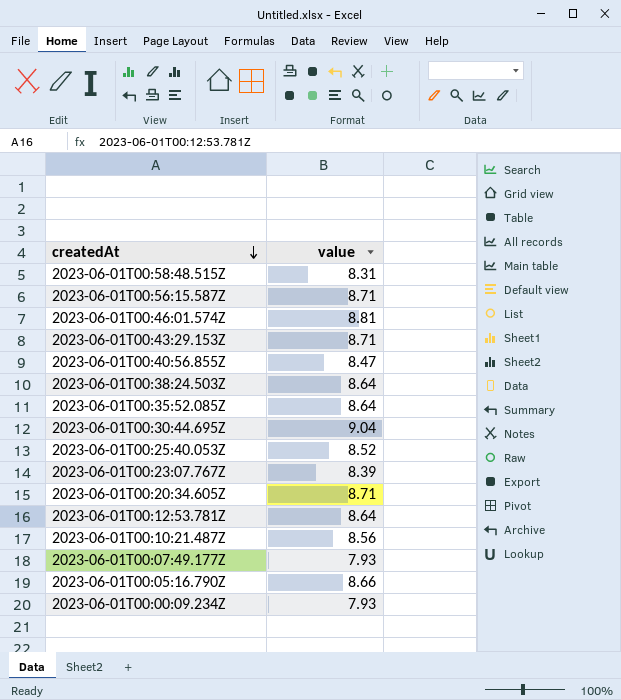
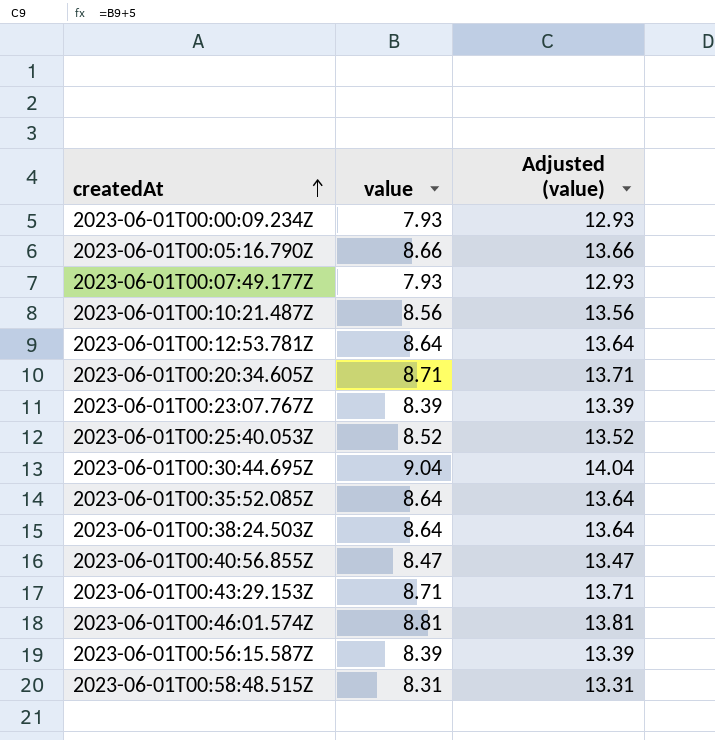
row order: createdAt descending -> createdAt ascending
column Adjusted (value) | formula: none -> [value] + 5
2023-06-01T00:56:15.587Z | value: 8.71 -> 8.39

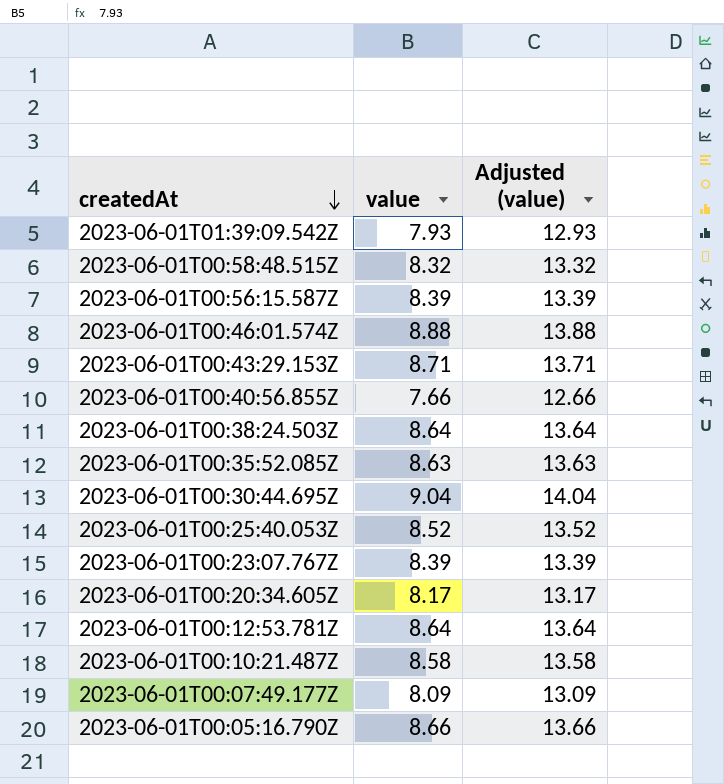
row order: createdAt ascending -> createdAt descending
row 2023-06-01T00:00:09.234Z: 7.93 | 12.93 -> none
row 2023-06-01T01:39:09.542Z: none -> 7.93 | 12.93
2023-06-01T00:58:48.515Z | value: 8.31 -> 8.32
2023-06-01T00:58:48.515Z | Adjusted (value): 13.31 -> 13.32
2023-06-01T00:46:01.574Z | value: 8.81 -> 8.88
2023-06-01T00:46:01.574Z | Adjusted (value): 13.81 -> 13.88
2023-06-01T00:40:56.855Z | value: 8.47 -> 7.66
2023-06-01T00:40:56.855Z | Adjusted (value): 13.47 -> 12.66
2023-06-01T00:35:52.085Z | value: 8.64 -> 8.63
2023-06-01T00:35:52.085Z | Adjusted (value): 13.64 -> 13.63
2023-06-01T00:20:34.605Z | value: 8.71 -> 8.17
2023-06-01T00:20:34.605Z | Adjusted (value): 13.71 -> 13.17
2023-06-01T00:10:21.487Z | value: 8.56 -> 8.58
2023-06-01T00:10:21.487Z | Adjusted (value): 13.56 -> 13.58
2023-06-01T00:07:49.177Z | value: 7.93 -> 8.09
2023-06-01T00:07:49.177Z | Adjusted (value): 12.93 -> 13.09

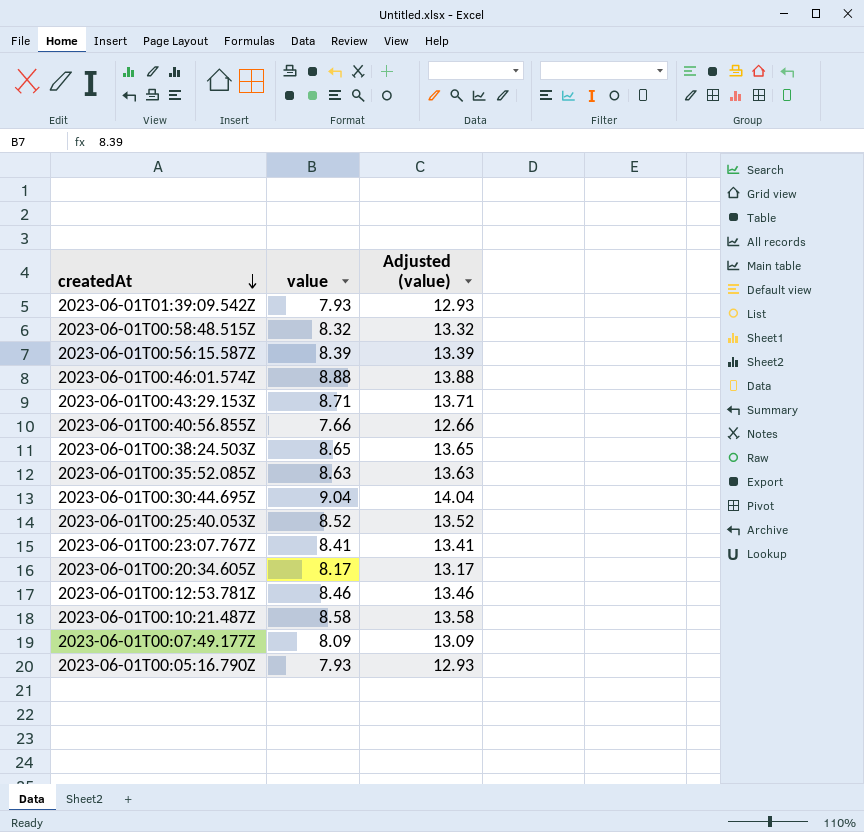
2023-06-01T00:38:24.503Z | value: 8.64 -> 8.65
2023-06-01T00:38:24.503Z | Adjusted (value): 13.64 -> 13.65
2023-06-01T00:23:07.767Z | value: 8.39 -> 8.41
2023-06-01T00:23:07.767Z | Adjusted (value): 13.39 -> 13.41
2023-06-01T00:12:53.781Z | value: 8.64 -> 8.46
2023-06-01T00:12:53.781Z | Adjusted (value): 13.64 -> 13.46
2023-06-01T00:05:16.790Z | value: 8.66 -> 7.93
2023-06-01T00:05:16.790Z | Adjusted (value): 13.66 -> 12.93

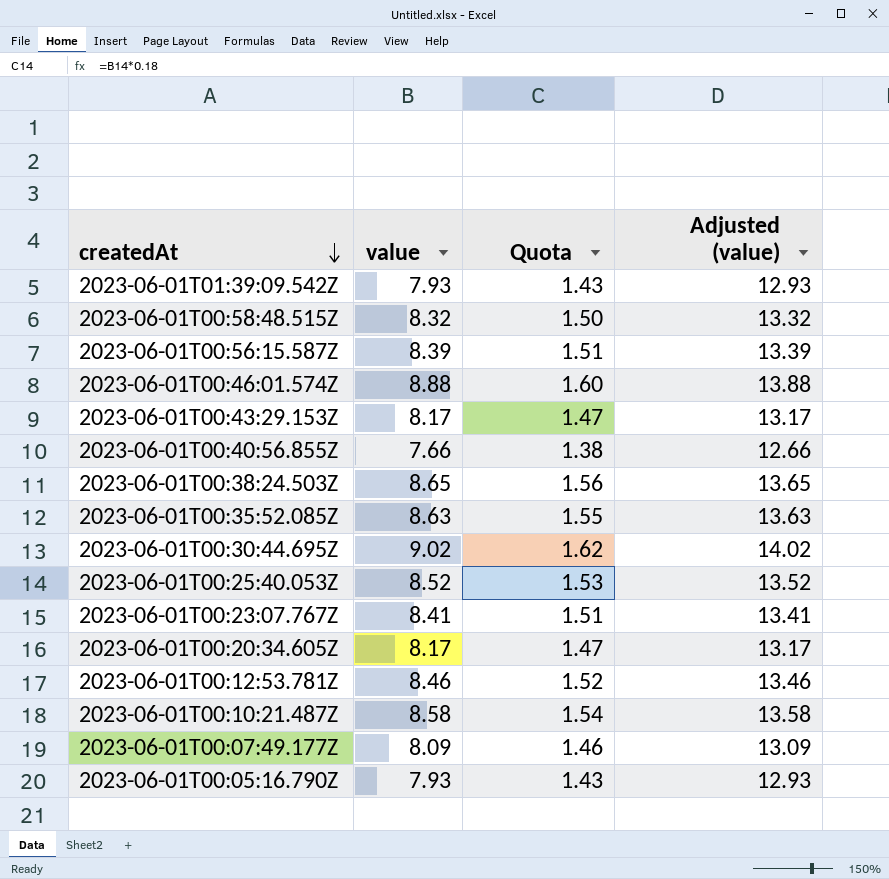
column Quota | formula: none -> [value] * 0.18
2023-06-01T00:43:29.153Z | value: 8.71 -> 8.17
2023-06-01T00:43:29.153Z | Adjusted (value): 13.71 -> 13.17
2023-06-01T00:30:44.695Z | value: 9.04 -> 9.02
2023-06-01T00:30:44.695Z | Adjusted (value): 14.04 -> 14.02

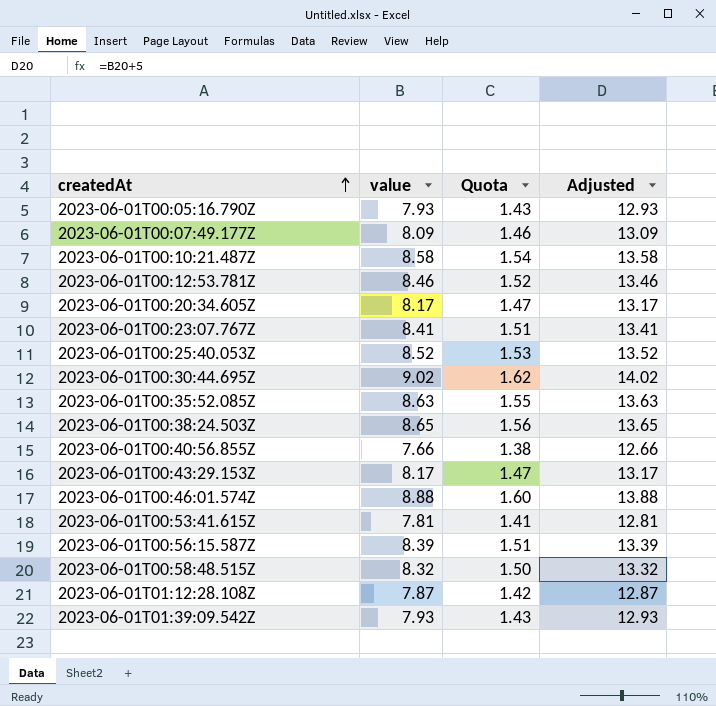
row order: createdAt descending -> createdAt ascending
column name: Adjusted (value) -> Adjusted
row 2023-06-01T00:53:41.615Z: none -> 7.81 | 1.41 | 12.81
row 2023-06-01T01:12:28.108Z: none -> 7.87 | 1.42 | 12.87

